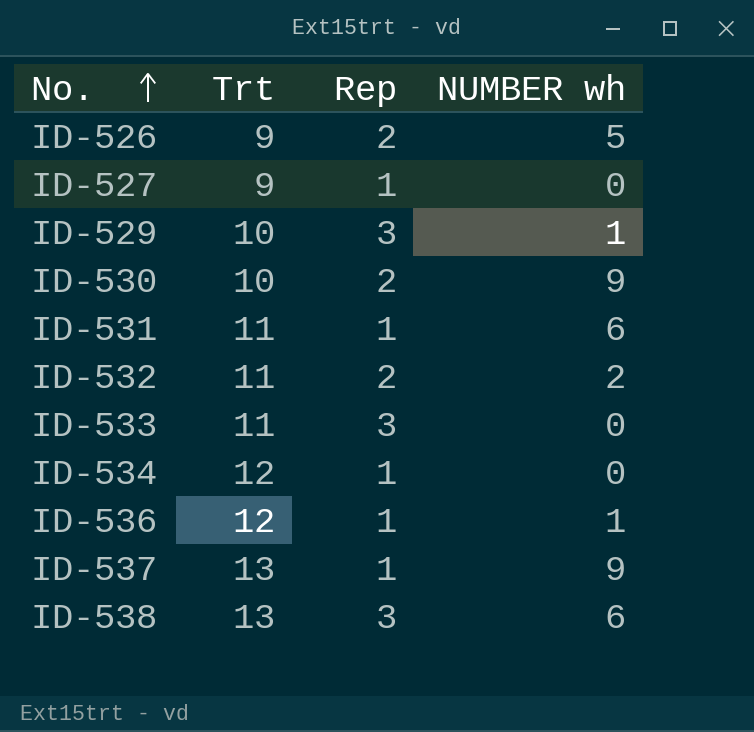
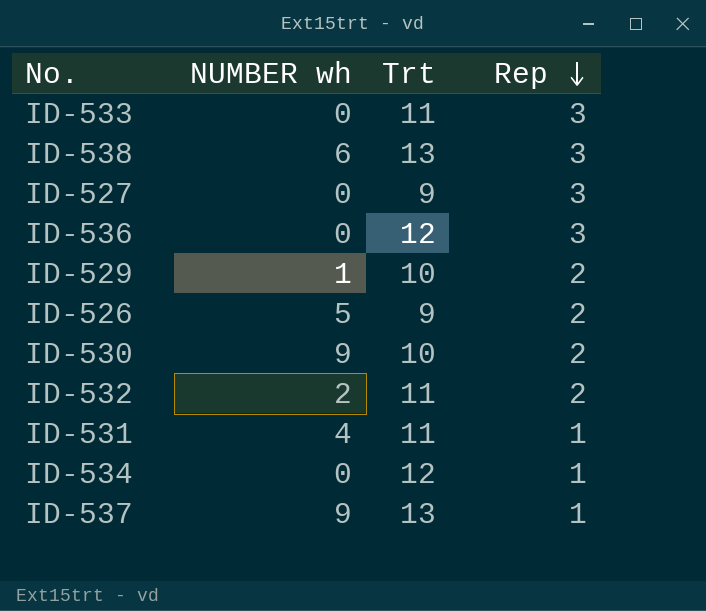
row order: No. ascending -> Rep descending
column NUMBER wh | position: 4 -> 2
ID-527 | Rep: 1 -> 3
ID-536 | NUMBER wh: 1 -> 0
ID-536 | Rep: 1 -> 3
ID-529 | Rep: 3 -> 2
ID-531 | NUMBER wh: 6 -> 4

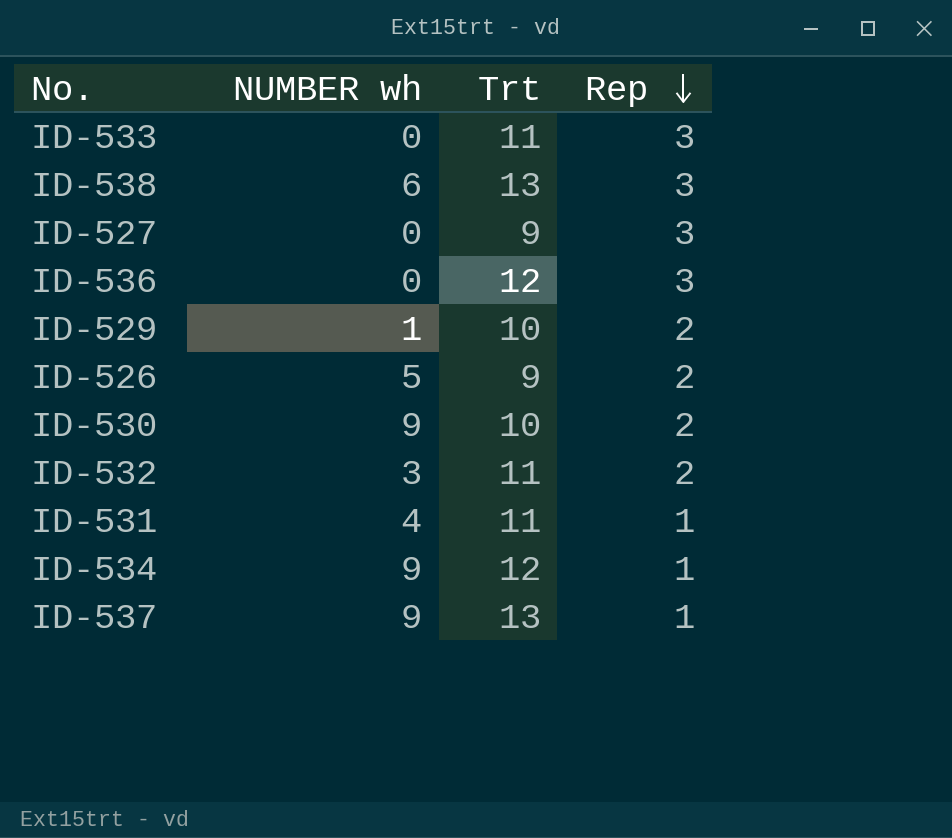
ID-532 | NUMBER wh: 2 -> 3
ID-534 | NUMBER wh: 0 -> 9

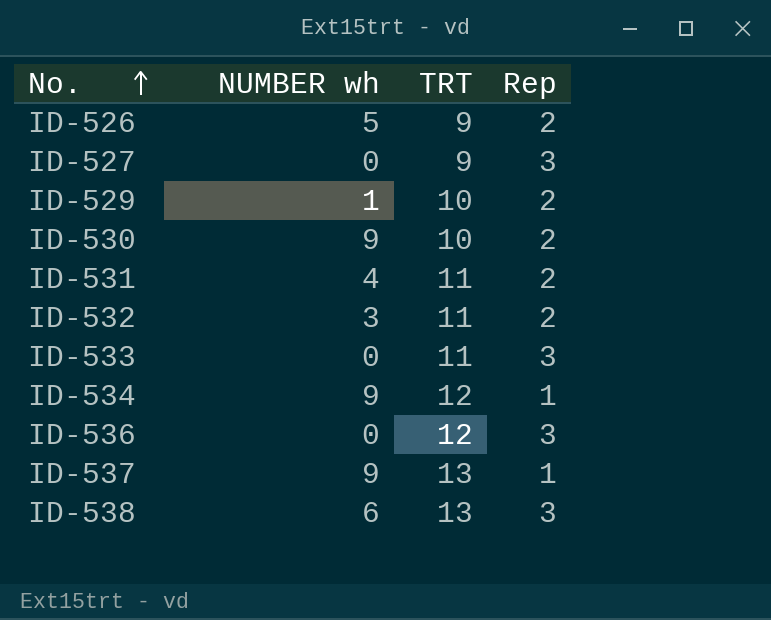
row order: Rep descending -> No. ascending
column name: Trt -> TRT
ID-531 | Rep: 1 -> 2

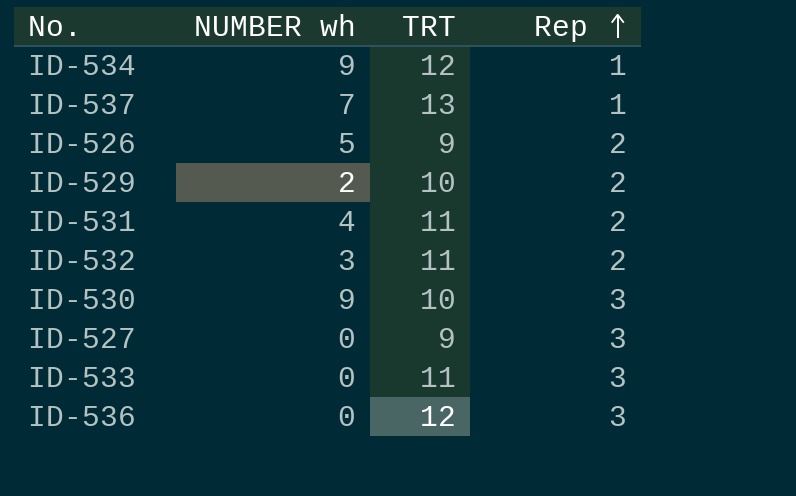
row order: No. ascending -> Rep ascending
row ID-538: 6 | 13 | 3 -> none
ID-537 | NUMBER wh: 9 -> 7
ID-529 | NUMBER wh: 1 -> 2
ID-530 | Rep: 2 -> 3

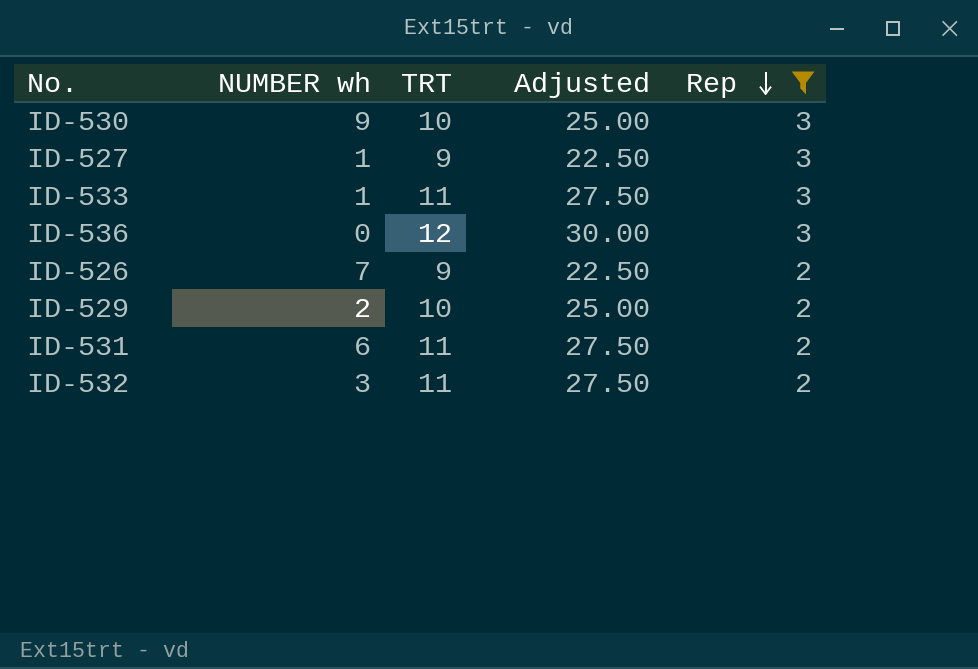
filter: none -> Rep != 1
row order: Rep ascending -> Rep descending
column Adjusted | formula: none -> [TRT] * 2.5
ID-527 | NUMBER wh: 0 -> 1
ID-533 | NUMBER wh: 0 -> 1
ID-526 | NUMBER wh: 5 -> 7
ID-531 | NUMBER wh: 4 -> 6

